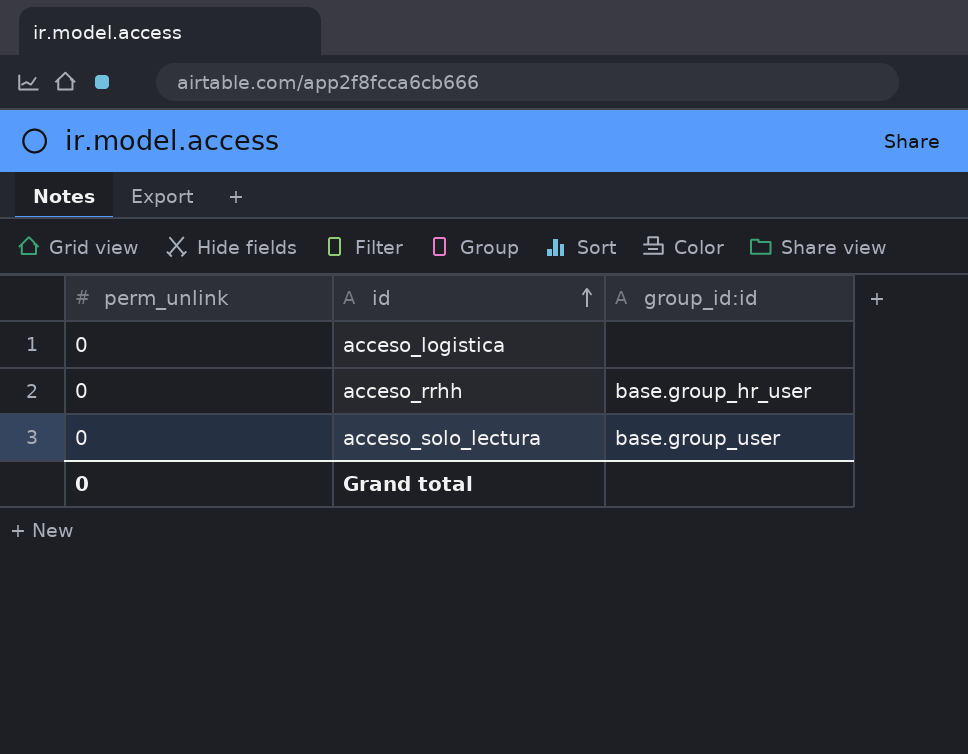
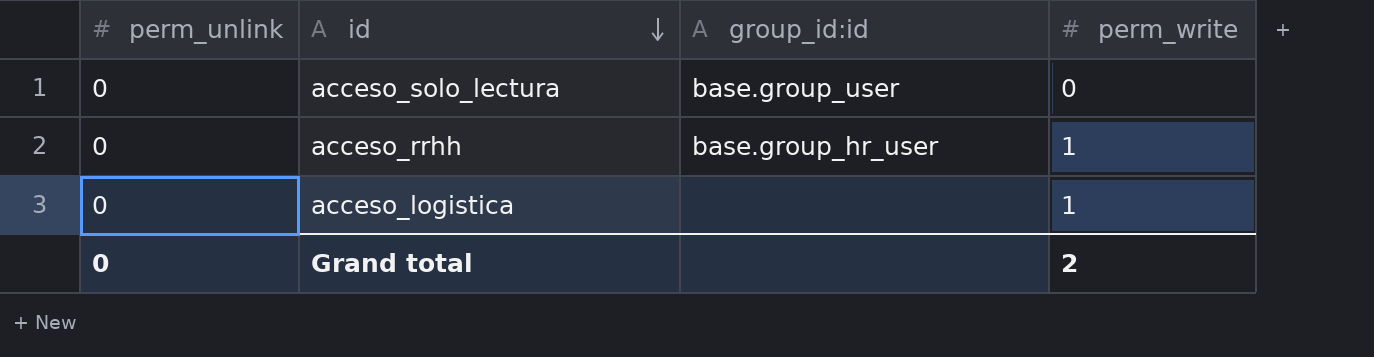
row order: id ascending -> id descending
column perm_write | position: none -> 4

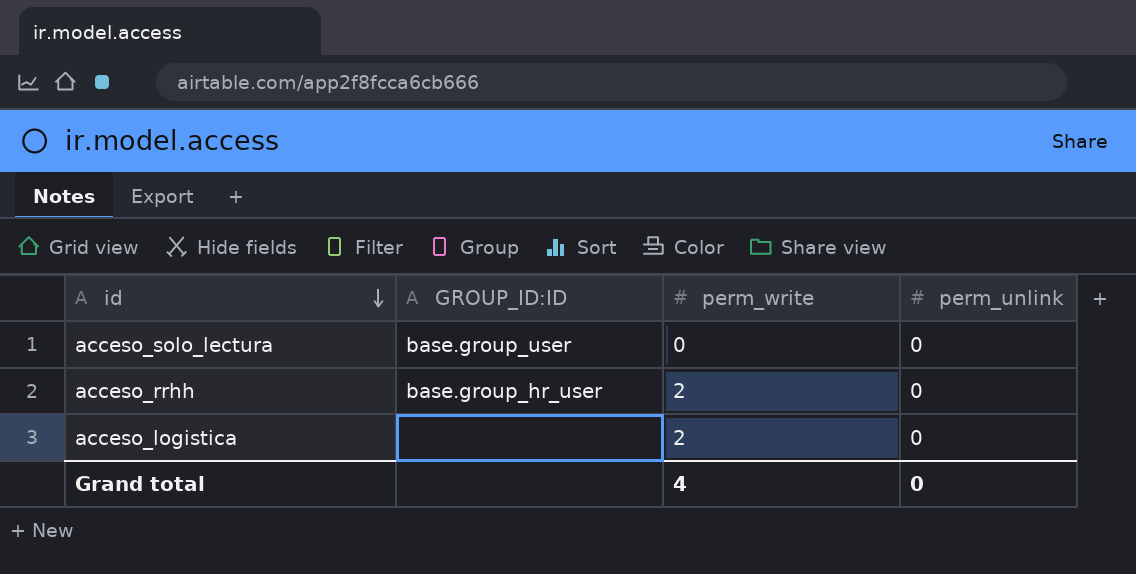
column name: group_id:id -> GROUP_ID:ID
column perm_unlink | position: 1 -> 4
acceso_rrhh | perm_write: 1 -> 2
acceso_logistica | perm_write: 1 -> 2
Grand total | perm_write: 2 -> 4

